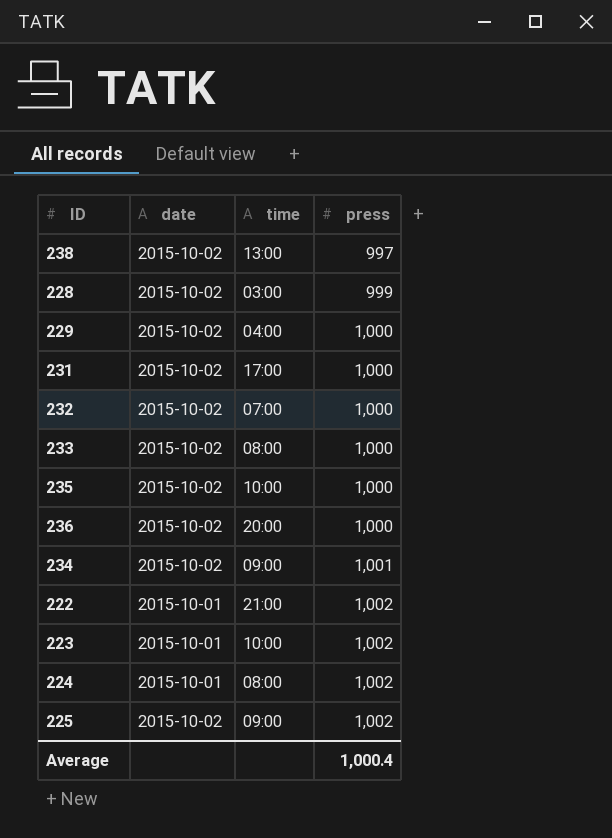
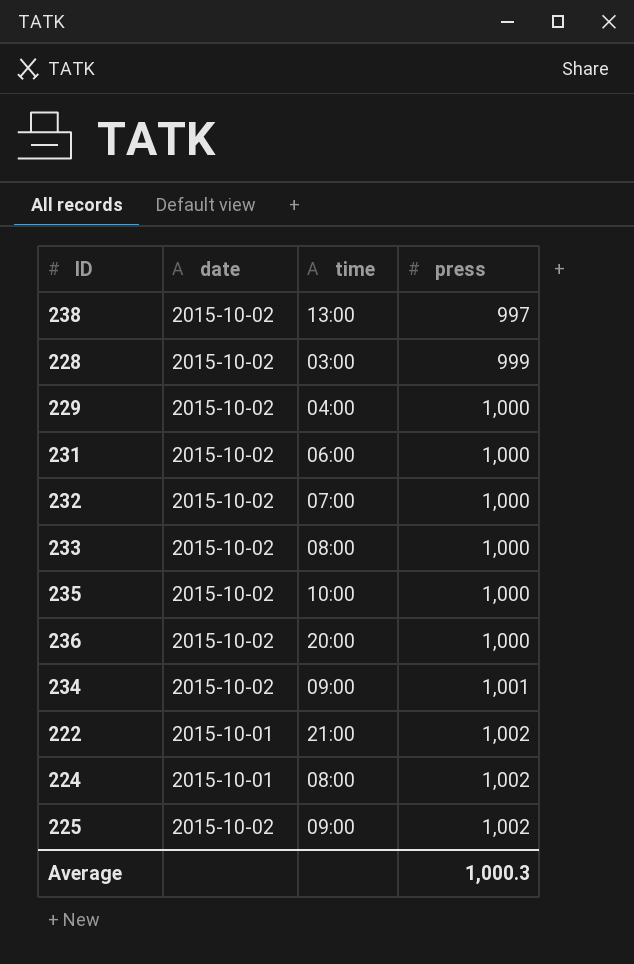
row 223: 2015-10-01 | 10:00 | 1,002 -> none
231 | time: 17:00 -> 06:00
Average | press: 1,000.4 -> 1,000.3

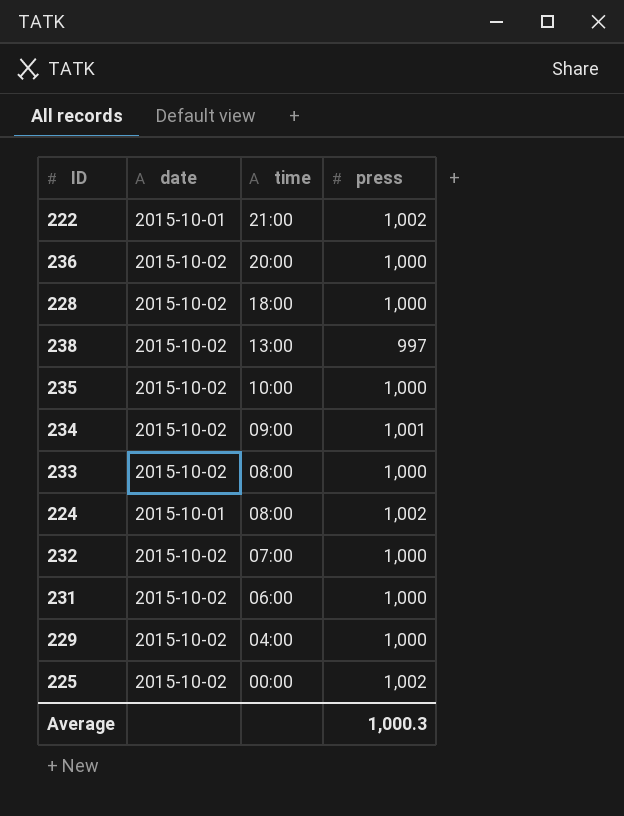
row order: press ascending -> time descending
228 | time: 03:00 -> 18:00
228 | press: 999 -> 1,000
225 | time: 09:00 -> 00:00

